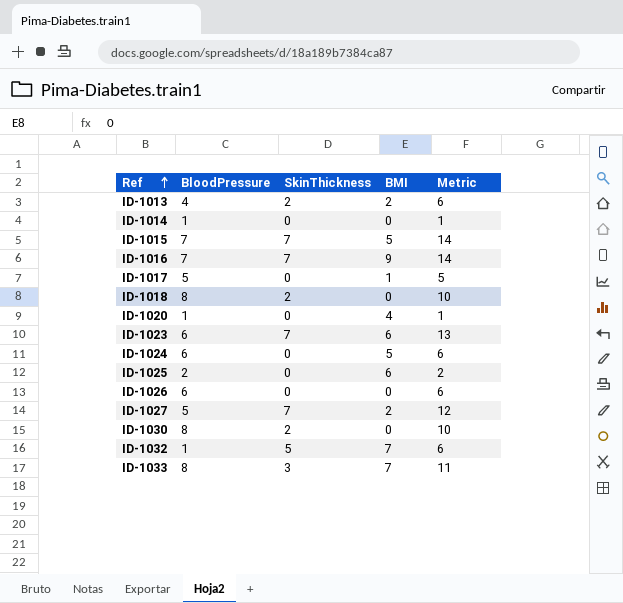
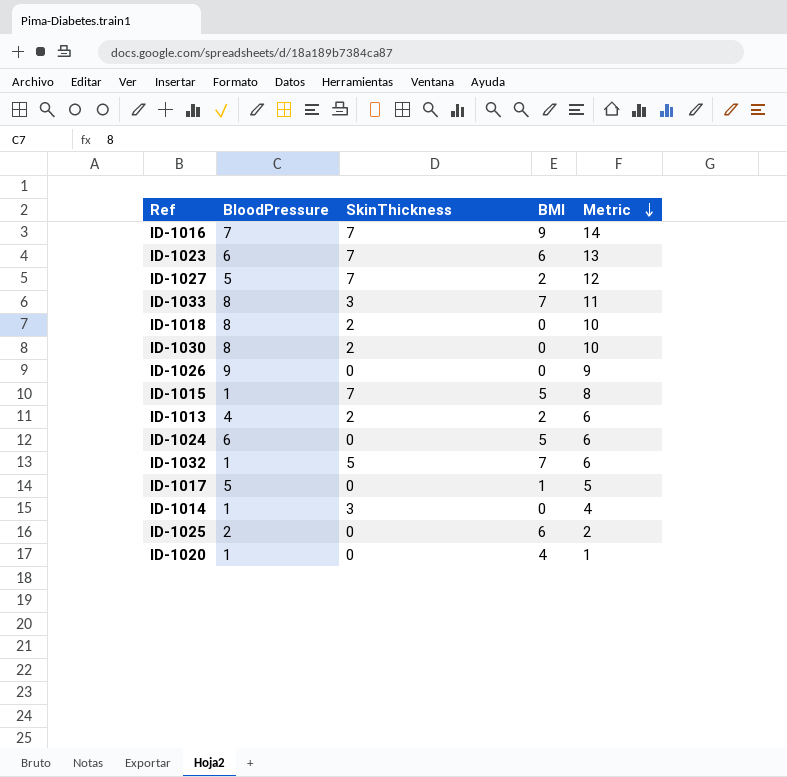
row order: Ref ascending -> Metric descending
ID-1026 | BloodPressure: 6 -> 9
ID-1026 | Metric: 6 -> 9
ID-1015 | BloodPressure: 7 -> 1
ID-1015 | Metric: 14 -> 8
ID-1014 | SkinThickness: 0 -> 3
ID-1014 | Metric: 1 -> 4

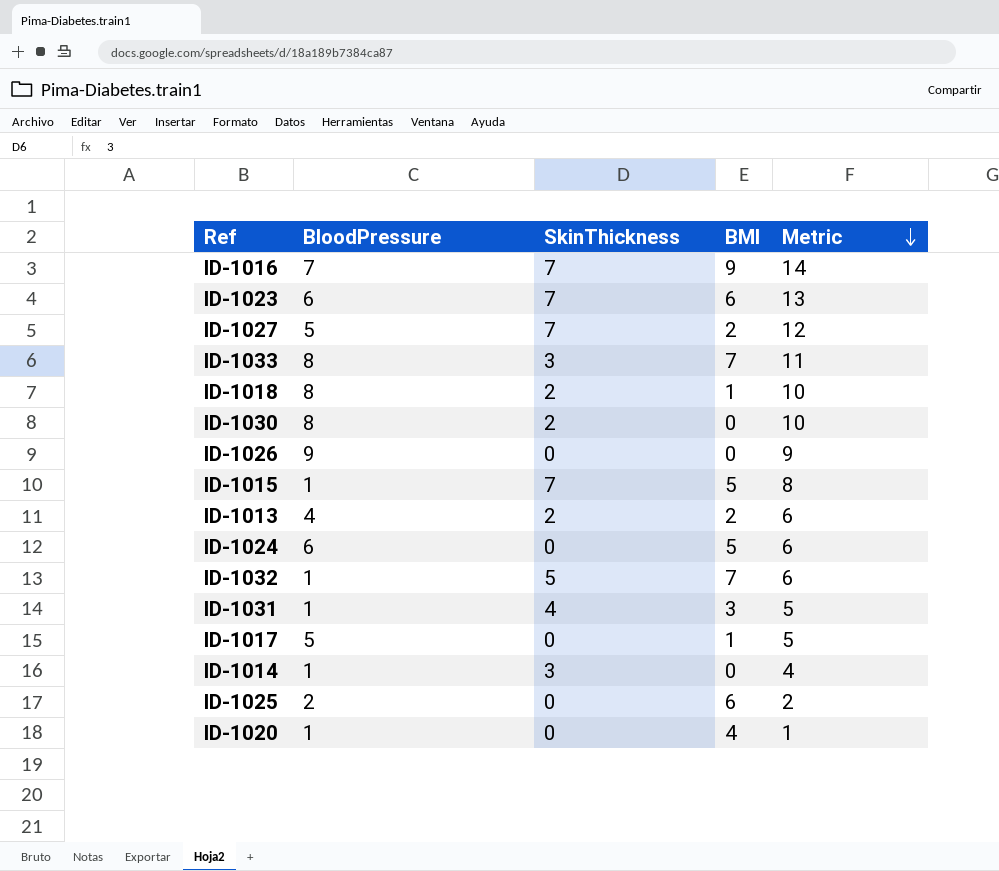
ID-1018 | BMI: 0 -> 1
row ID-1031: none -> 1 | 4 | 3 | 5

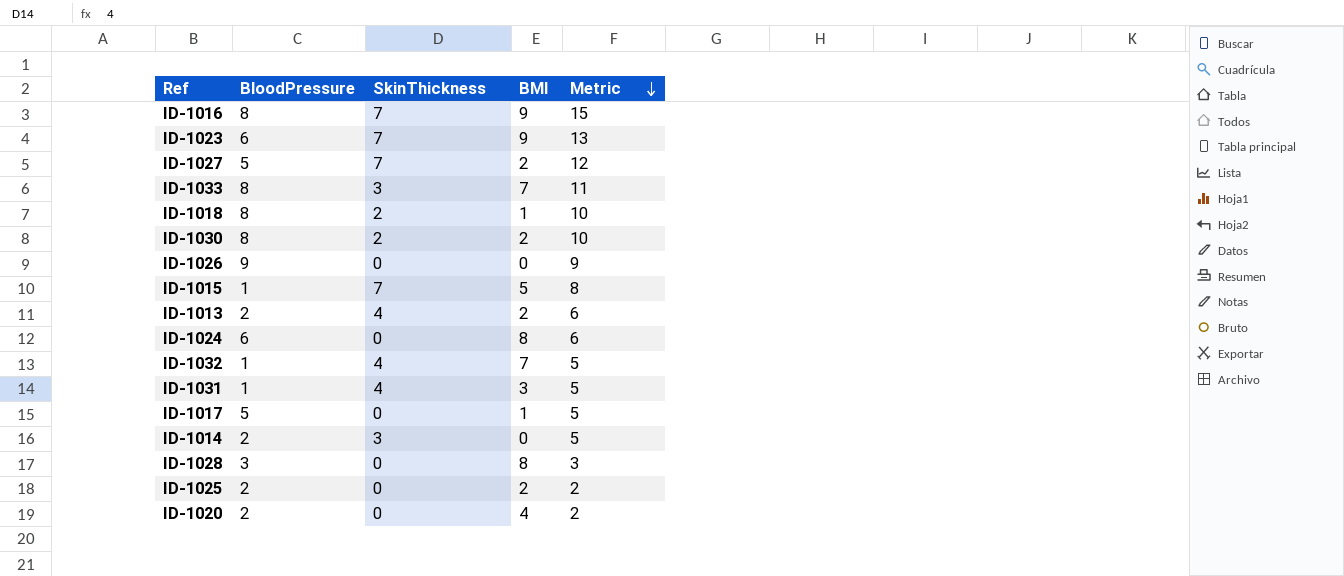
ID-1016 | BloodPressure: 7 -> 8
ID-1016 | Metric: 14 -> 15
ID-1023 | BMI: 6 -> 9
ID-1030 | BMI: 0 -> 2
ID-1013 | BloodPressure: 4 -> 2
ID-1013 | SkinThickness: 2 -> 4
ID-1024 | BMI: 5 -> 8
ID-1032 | SkinThickness: 5 -> 4
ID-1032 | Metric: 6 -> 5
ID-1014 | BloodPressure: 1 -> 2
ID-1014 | Metric: 4 -> 5
row ID-1028: none -> 3 | 0 | 8 | 3
ID-1025 | BMI: 6 -> 2
ID-1020 | BloodPressure: 1 -> 2
ID-1020 | Metric: 1 -> 2

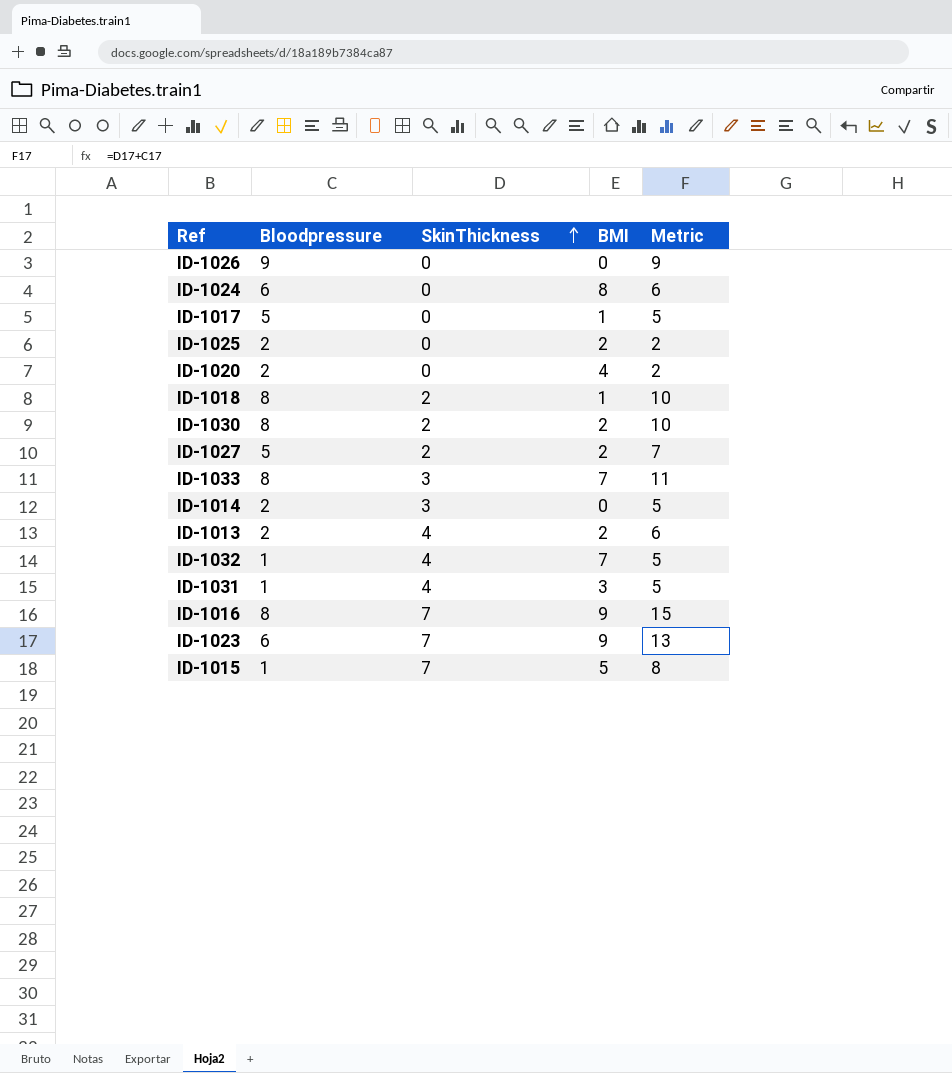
row order: Metric descending -> SkinThickness ascending
column name: BloodPressure -> Bloodpressure
row ID-1028: 3 | 0 | 8 | 3 -> none
ID-1027 | SkinThickness: 7 -> 2
ID-1027 | Metric: 12 -> 7

